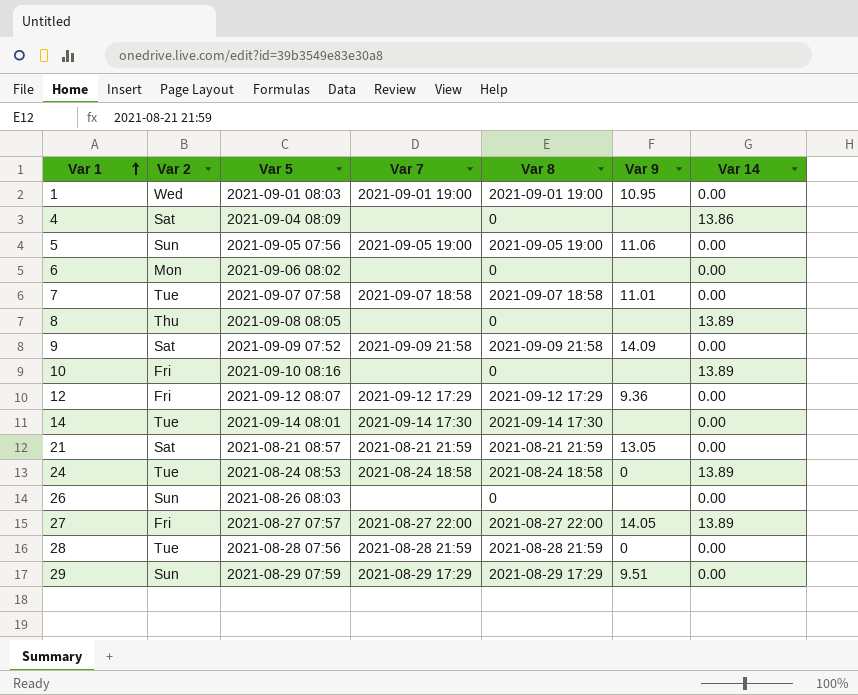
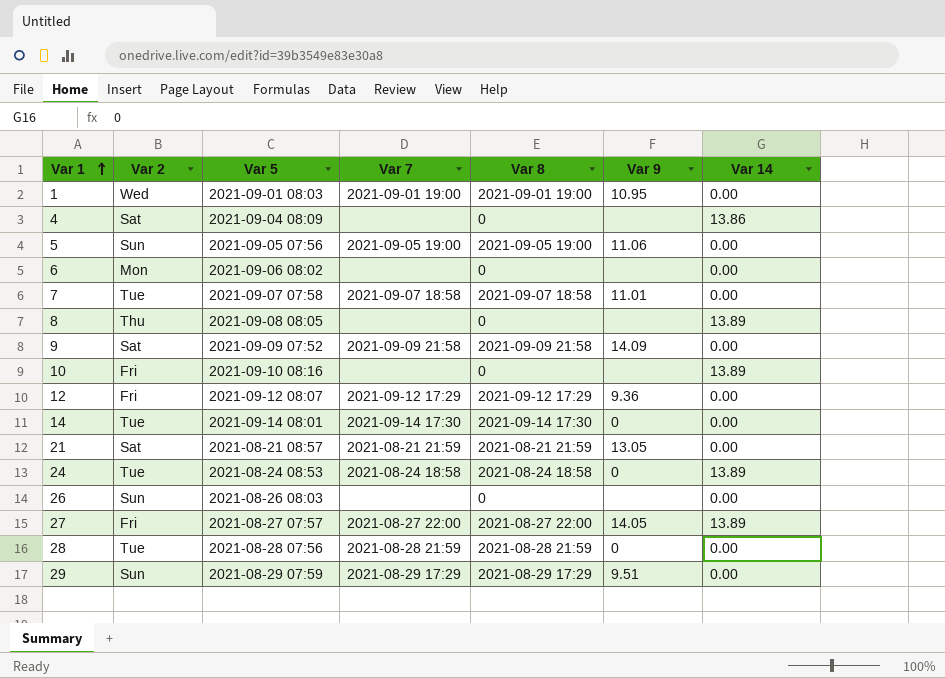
14 | Var 9: none -> 0

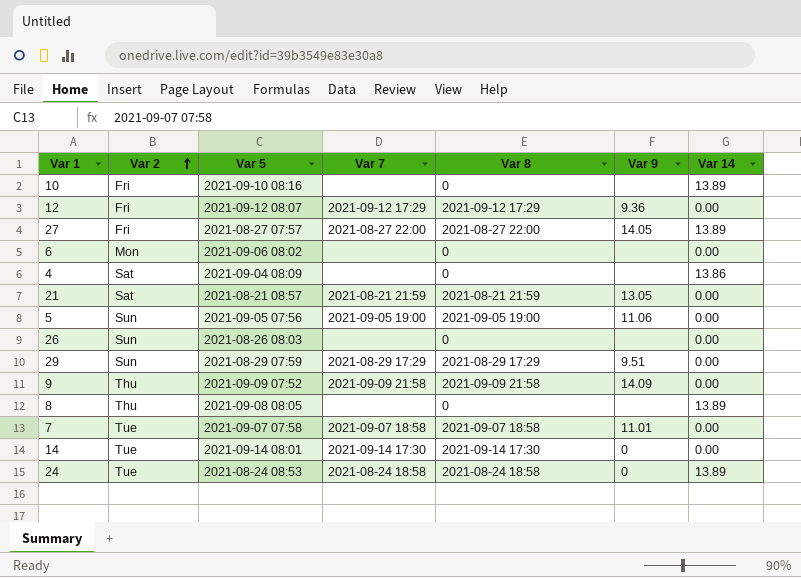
row order: Var 1 ascending -> Var 2 ascending
row 1: Wed | 2021-09-01 08:03 | 2021-09-01 19:00 | 2021-09-01 19:00 | 10.95 | 0.00 -> none
row 28: Tue | 2021-08-28 07:56 | 2021-08-28 21:59 | 2021-08-28 21:59 | 0 | 0.00 -> none
9 | Var 2: Sat -> Thu

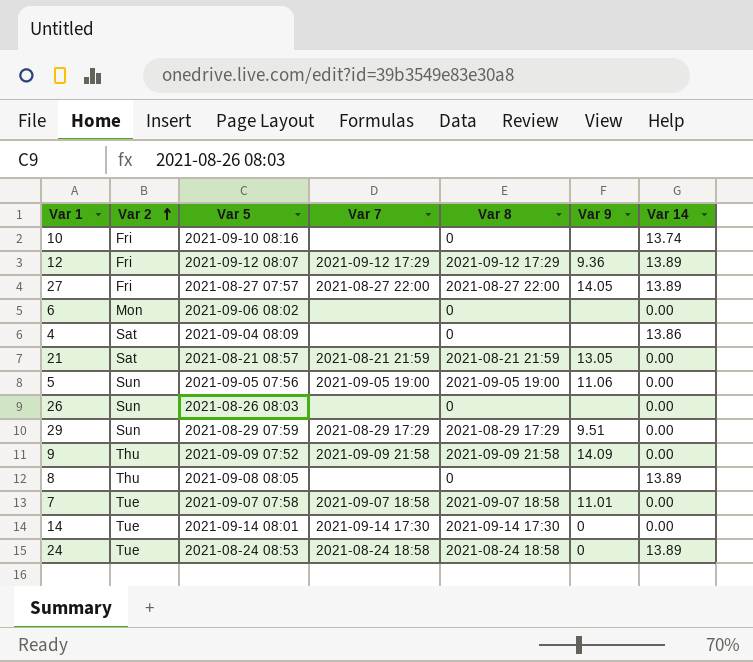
10 | Var 14: 13.89 -> 13.74
12 | Var 14: 0.00 -> 13.89

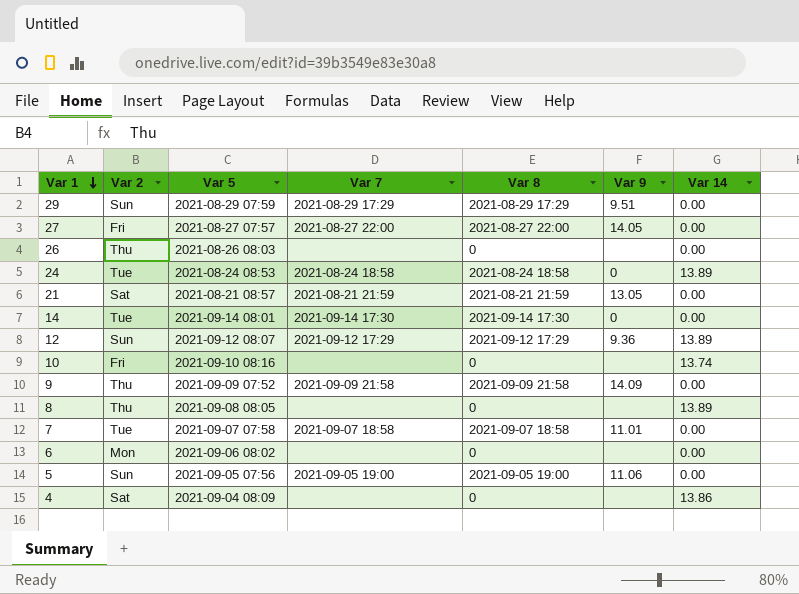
row order: Var 2 ascending -> Var 1 descending
27 | Var 14: 13.89 -> 0.00
26 | Var 2: Sun -> Thu
12 | Var 2: Fri -> Sun

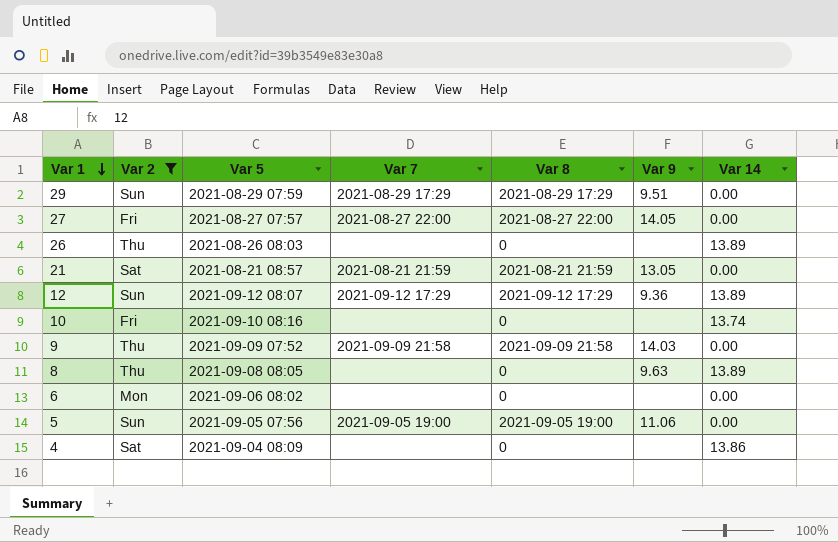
filter: none -> Var 2 != Tue
26 | Var 14: 0.00 -> 13.89
9 | Var 9: 14.09 -> 14.03
8 | Var 9: none -> 9.63

